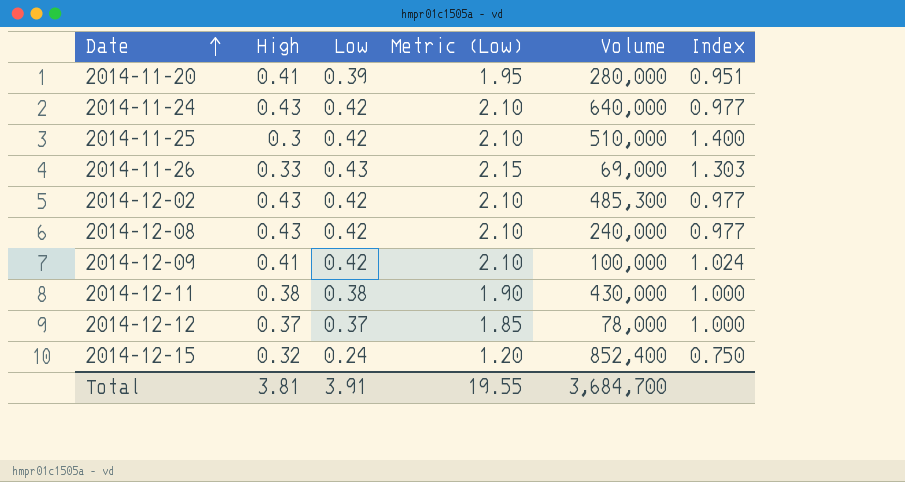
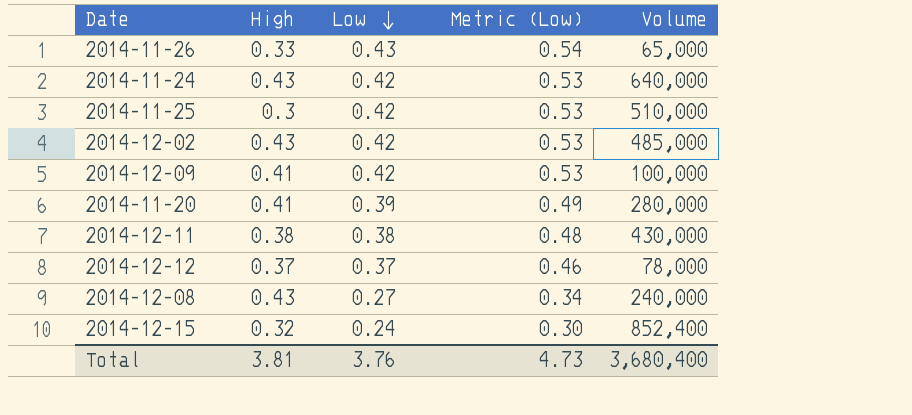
row order: Date ascending -> Low descending
column Index | formula: [Low] / [High] -> none
column Metric (Low) | formula: [Low] * 5 -> [Low] * 1.25
2014-11-26 | Volume: 69,000 -> 65,000
2014-12-02 | Volume: 485,300 -> 485,000
2014-12-08 | Low: 0.42 -> 0.27
Total | Low: 3.91 -> 3.76
Total | Metric (Low): 19.55 -> 4.73
Total | Volume: 3,684,700 -> 3,680,400

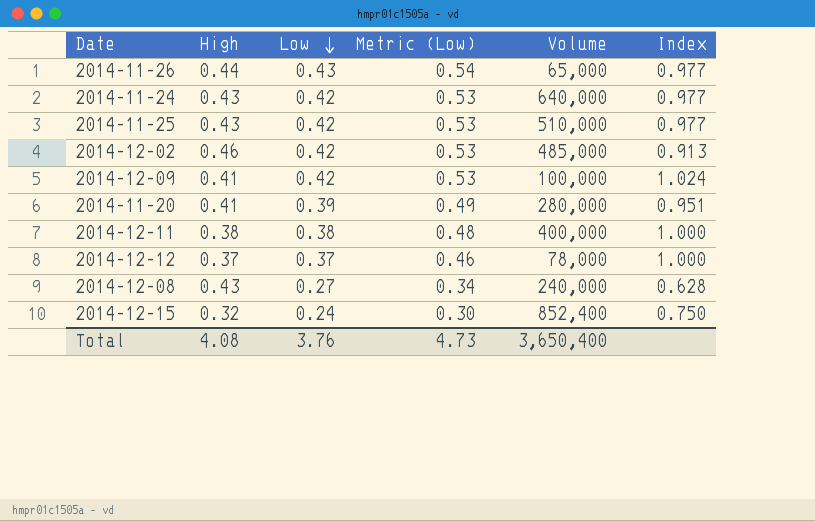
column Index | formula: none -> [Low] / [High]
2014-11-26 | High: 0.33 -> 0.44
2014-11-25 | High: 0.3 -> 0.43
2014-12-02 | High: 0.43 -> 0.46
2014-12-11 | Volume: 430,000 -> 400,000
Total | High: 3.81 -> 4.08
Total | Volume: 3,680,400 -> 3,650,400

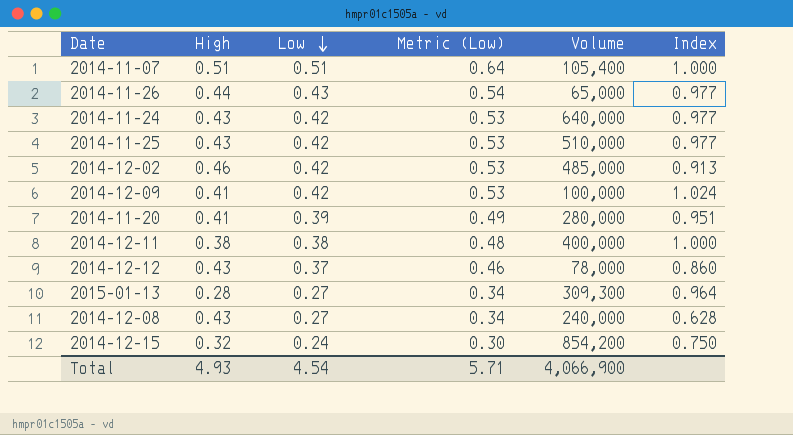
row 2014-11-07: none -> 0.51 | 0.51 | 0.64 | 105,400 | 1.000
2014-12-12 | High: 0.37 -> 0.43
2014-12-12 | Index: 1.000 -> 0.860
row 2015-01-13: none -> 0.28 | 0.27 | 0.34 | 309,300 | 0.964
2014-12-15 | Volume: 852,400 -> 854,200
Total | High: 4.08 -> 4.93
Total | Low: 3.76 -> 4.54
Total | Metric (Low): 4.73 -> 5.71
Total | Volume: 3,650,400 -> 4,066,900

